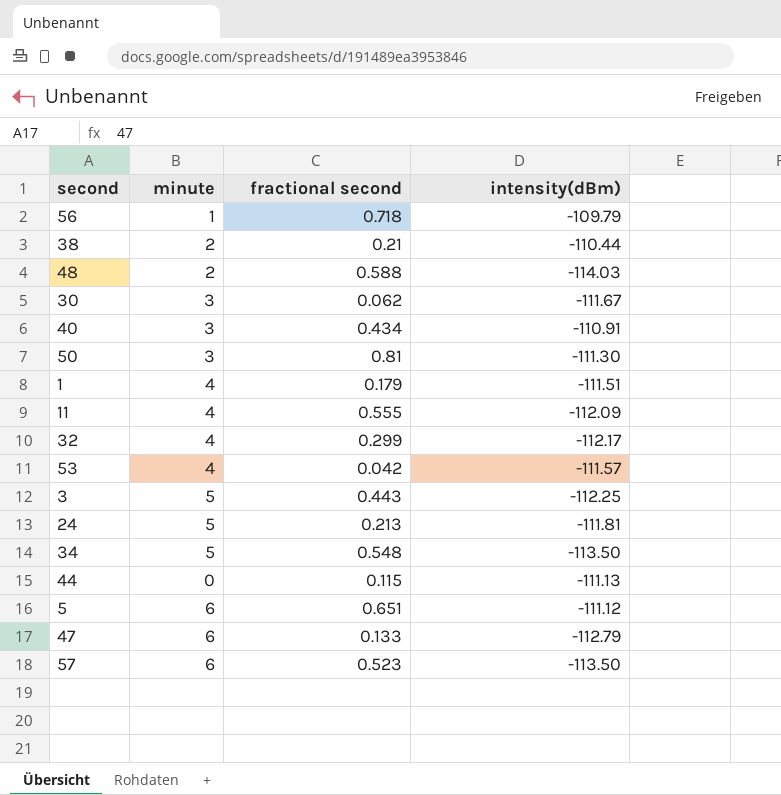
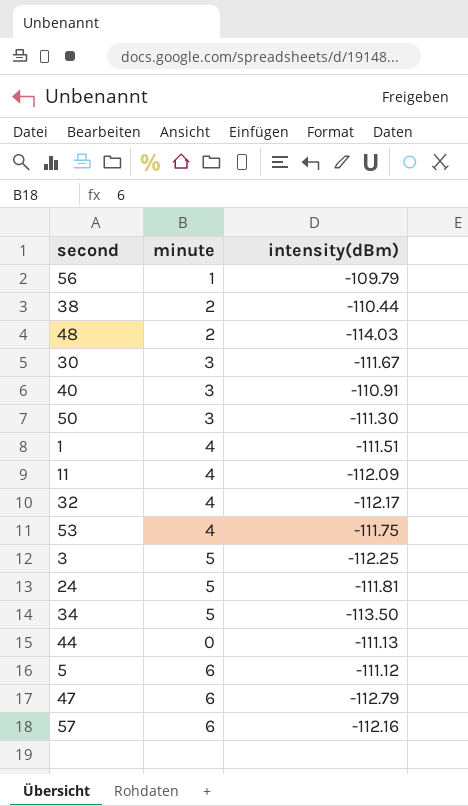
column fractional second | position: 3 -> none
53 | intensity(dBm): -111.57 -> -111.75
57 | intensity(dBm): -113.50 -> -112.16

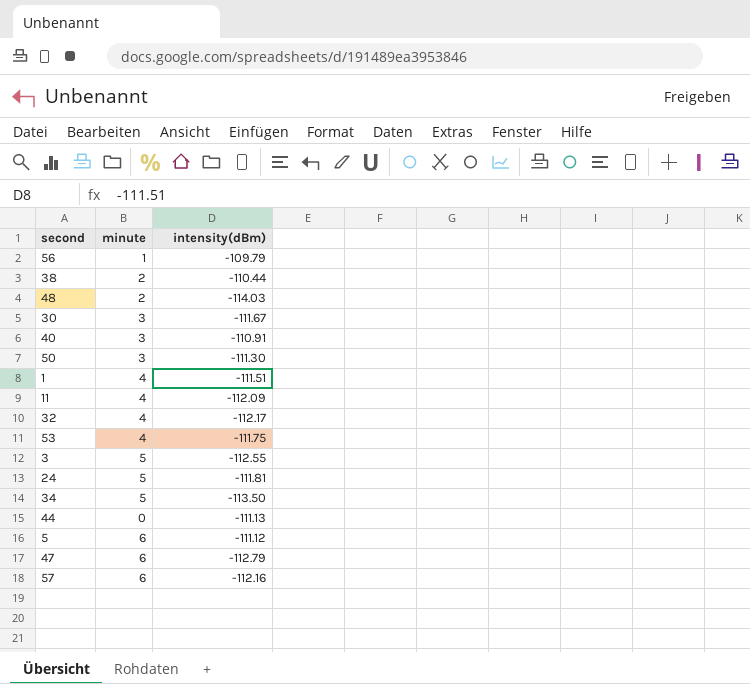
3 | intensity(dBm): -112.25 -> -112.55

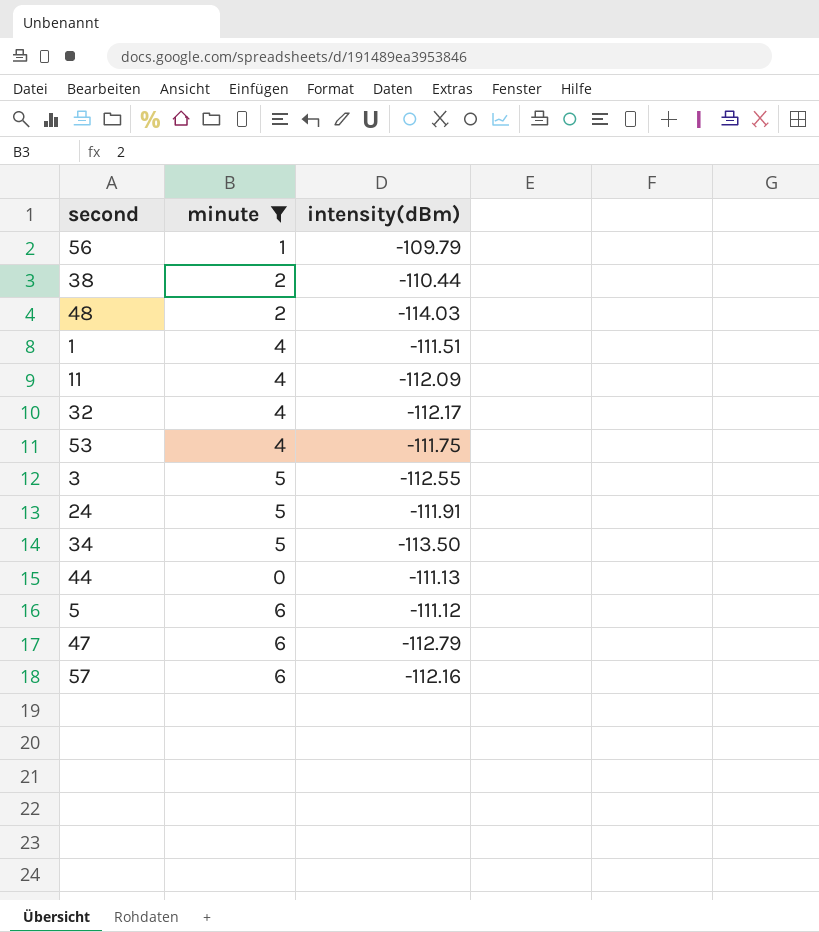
filter: none -> minute != 3
24 | intensity(dBm): -111.81 -> -111.91

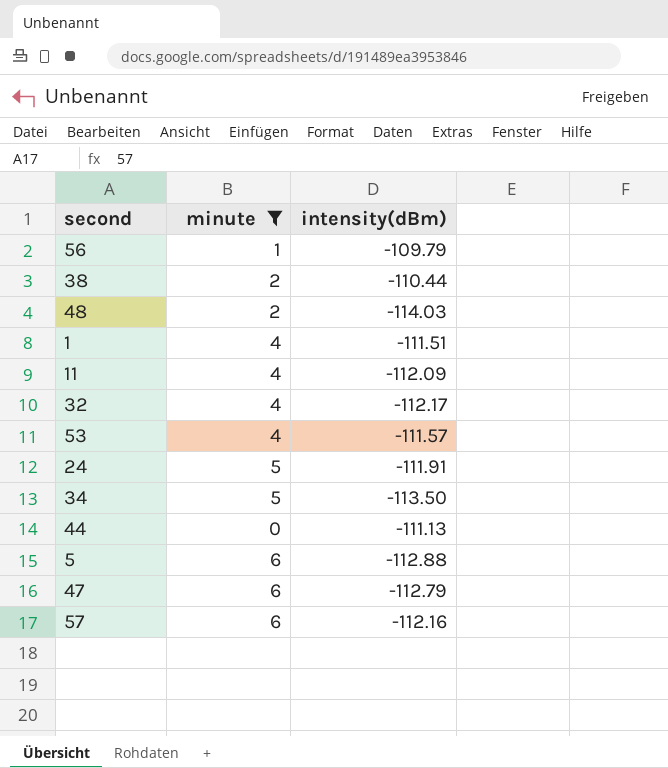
row 3: 5 | -112.55 -> none
53 | intensity(dBm): -111.75 -> -111.57
5 | intensity(dBm): -111.12 -> -112.88

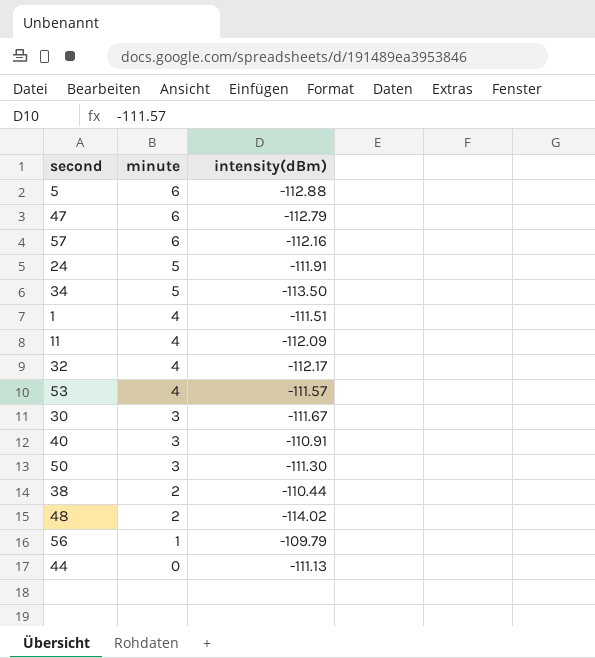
filter: minute != 3 -> none
row order: none -> minute descending
48 | intensity(dBm): -114.03 -> -114.02

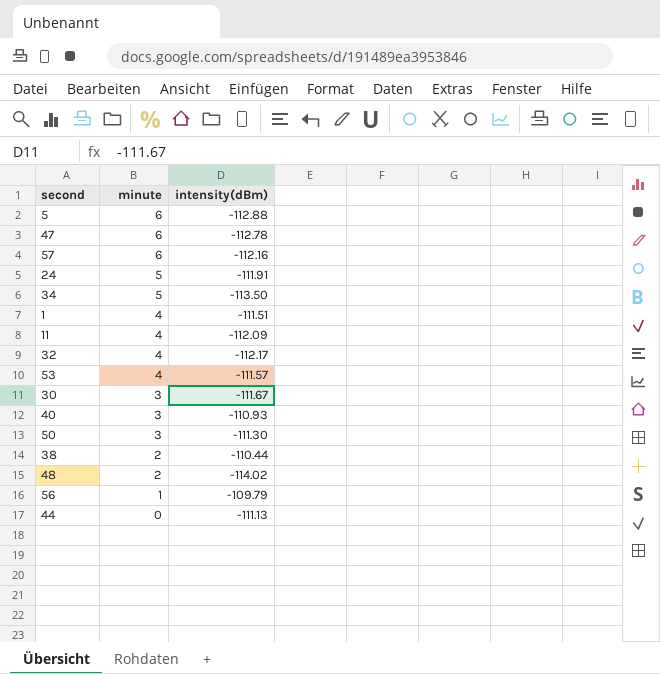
47 | intensity(dBm): -112.79 -> -112.78
40 | intensity(dBm): -110.91 -> -110.93

